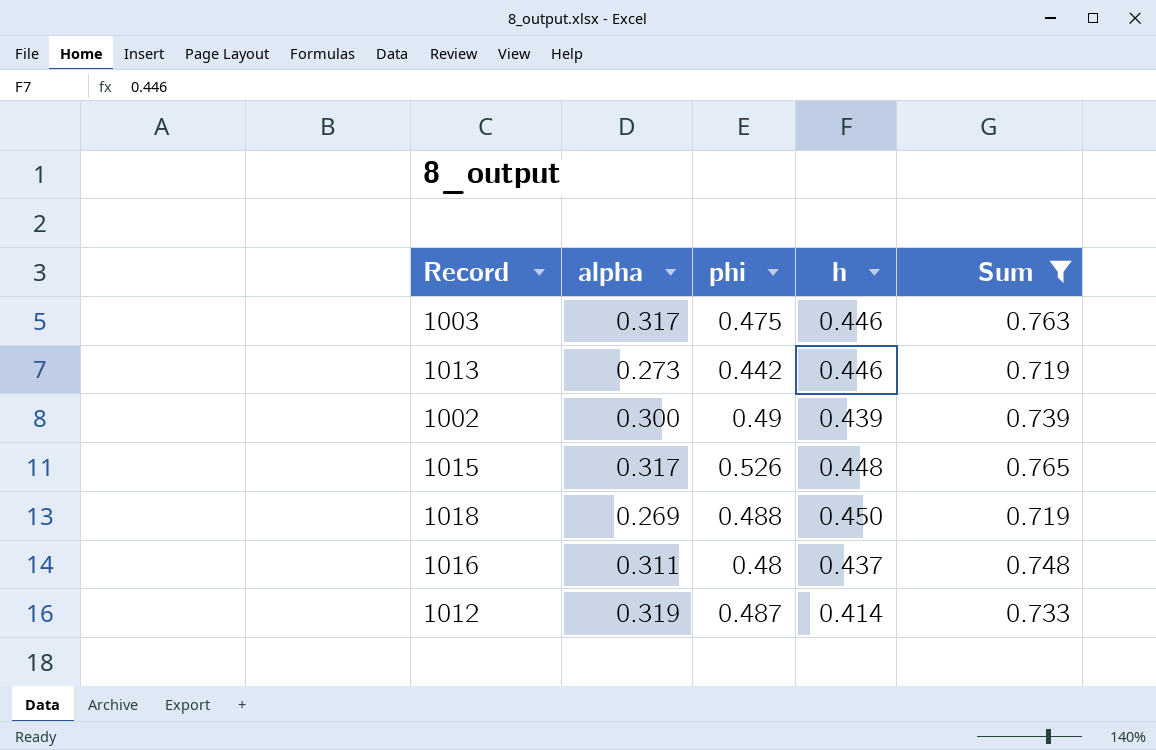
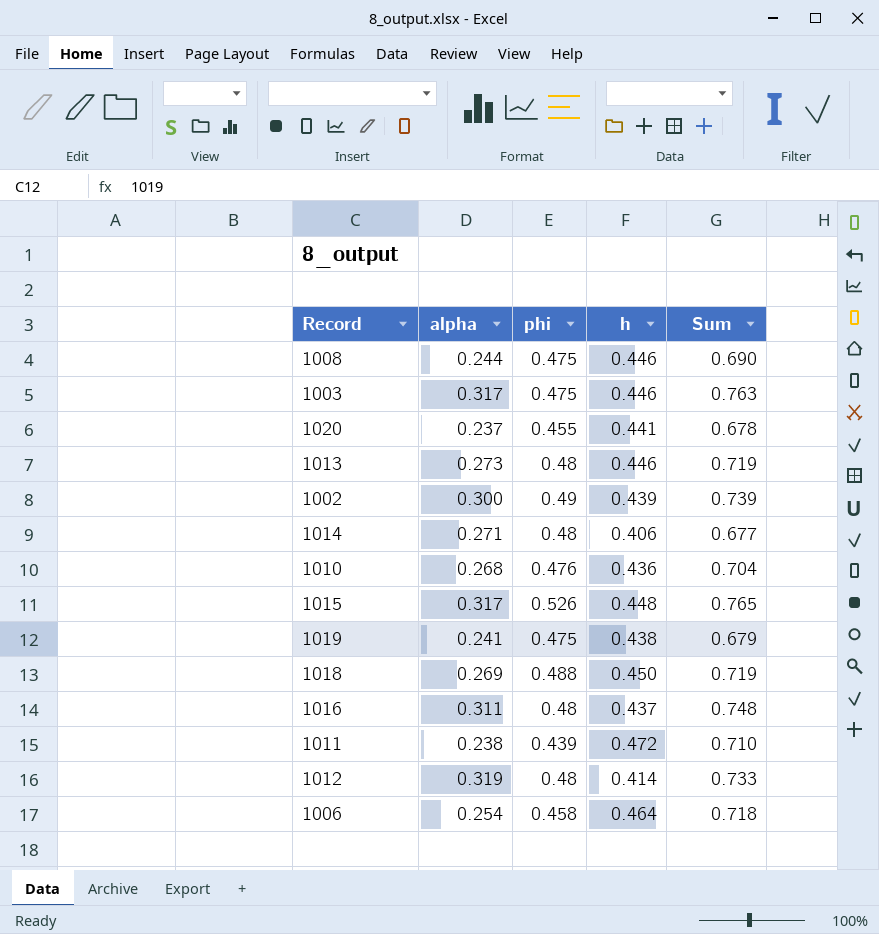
filter: Sum >= 0.719 -> none
1013 | phi: 0.442 -> 0.48
1012 | phi: 0.487 -> 0.48

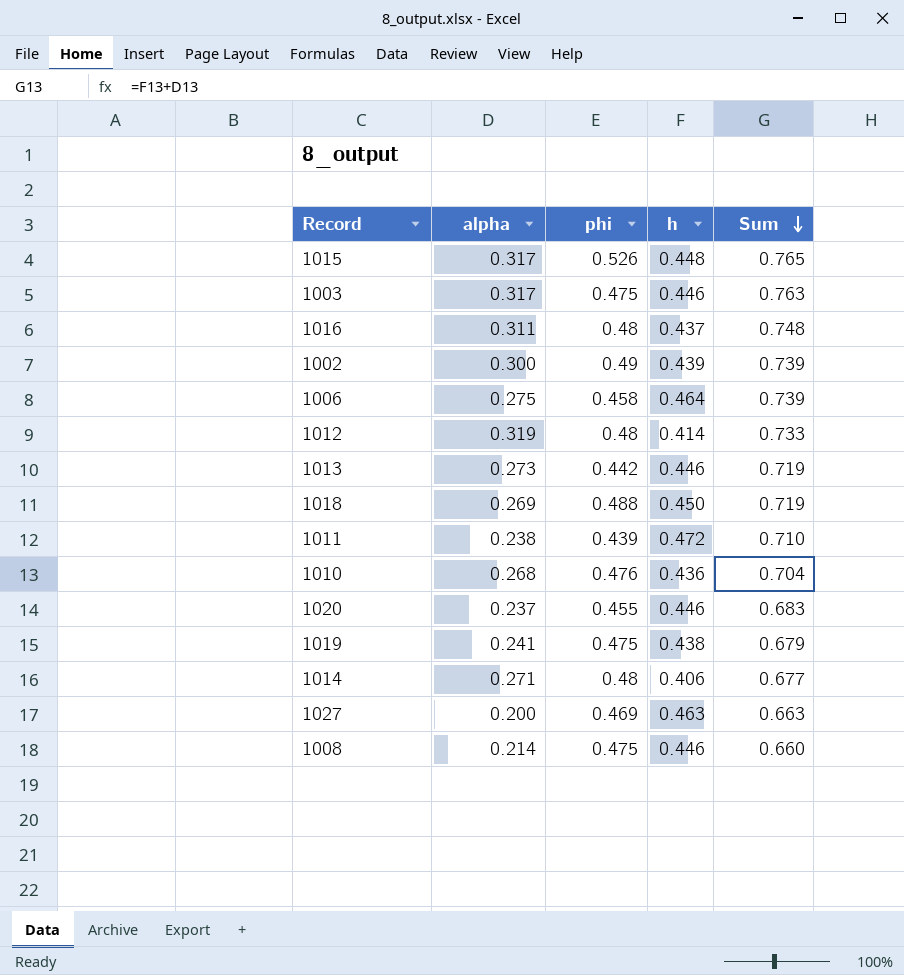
row order: none -> Sum descending
1006 | alpha: 0.254 -> 0.275
1006 | Sum: 0.718 -> 0.739
1013 | phi: 0.48 -> 0.442
1020 | h: 0.441 -> 0.446
1020 | Sum: 0.678 -> 0.683
row 1027: none -> 0.200 | 0.469 | 0.463 | 0.663
1008 | alpha: 0.244 -> 0.214
1008 | Sum: 0.690 -> 0.660

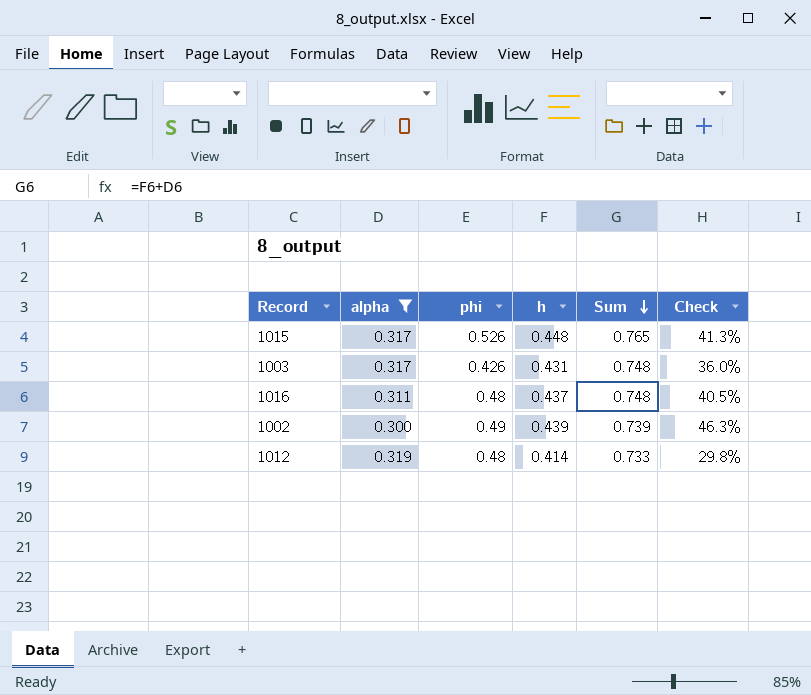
filter: none -> alpha >= 0.300
column Check | formula: none -> ([h] - [alpha]) / [alpha]
1003 | phi: 0.475 -> 0.426
1003 | h: 0.446 -> 0.431
1003 | Sum: 0.763 -> 0.748

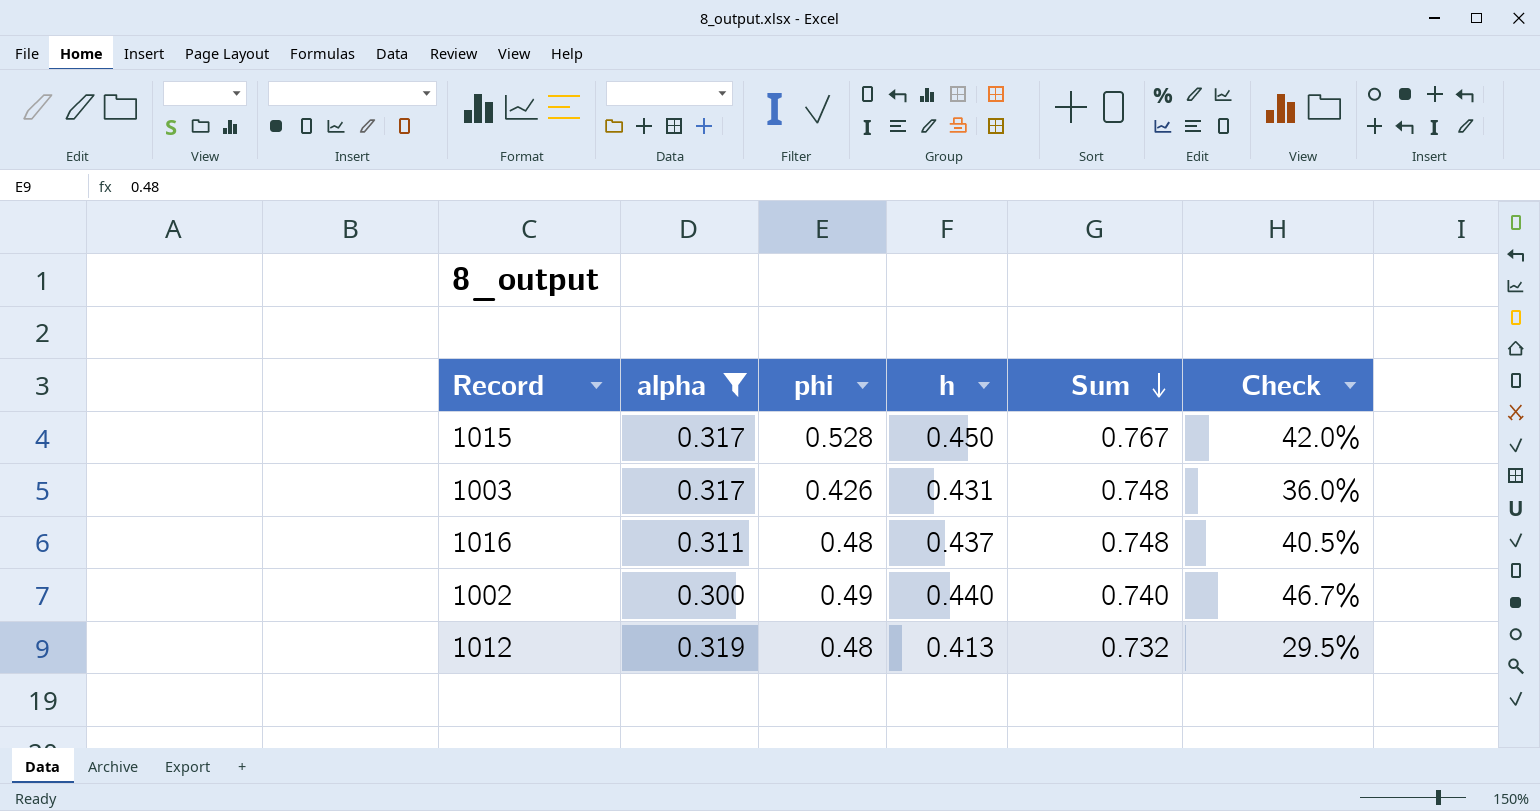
1015 | phi: 0.526 -> 0.528
1015 | h: 0.448 -> 0.450
1015 | Sum: 0.765 -> 0.767
1015 | Check: 41.3% -> 42.0%
1002 | h: 0.439 -> 0.440
1002 | Sum: 0.739 -> 0.740
1002 | Check: 46.3% -> 46.7%
1012 | h: 0.414 -> 0.413
1012 | Sum: 0.733 -> 0.732
1012 | Check: 29.8% -> 29.5%

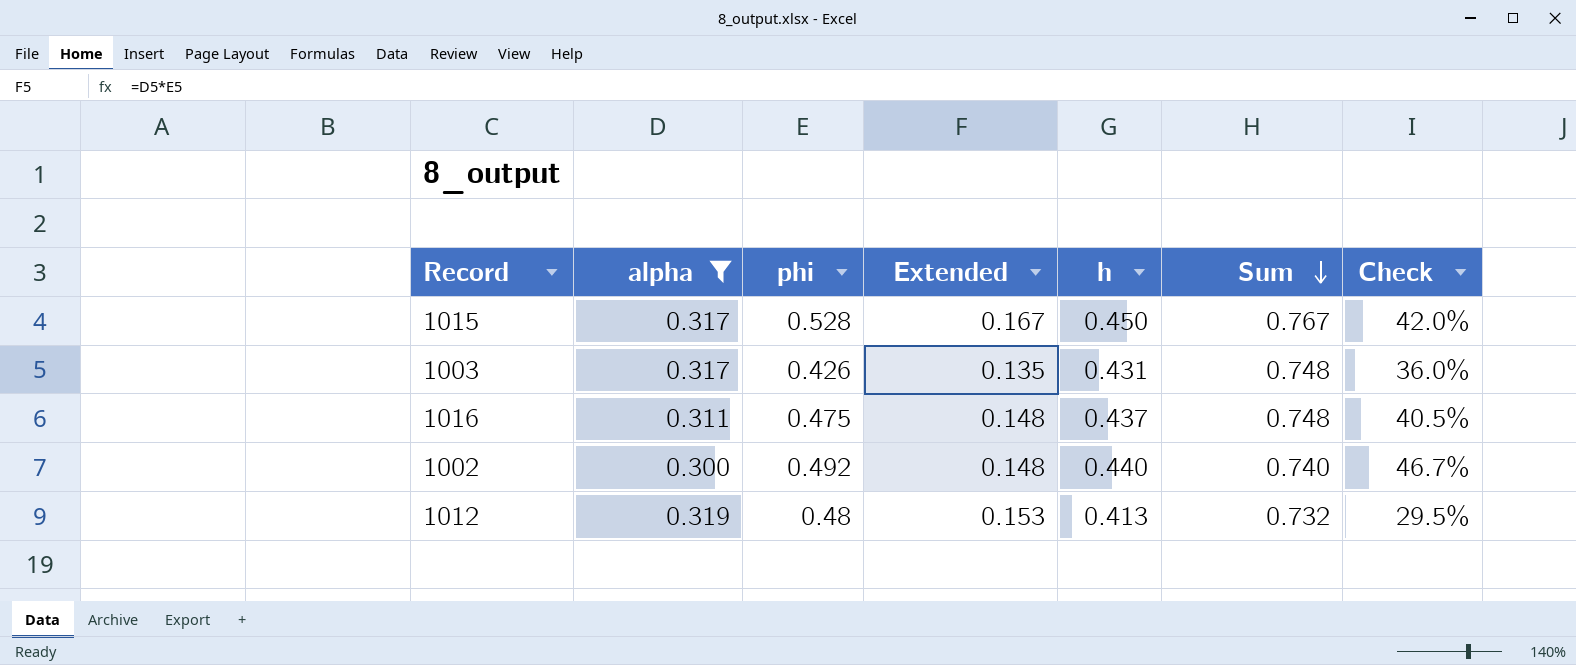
column Extended | formula: none -> [alpha] * [phi]
1016 | phi: 0.48 -> 0.475
1002 | phi: 0.49 -> 0.492

